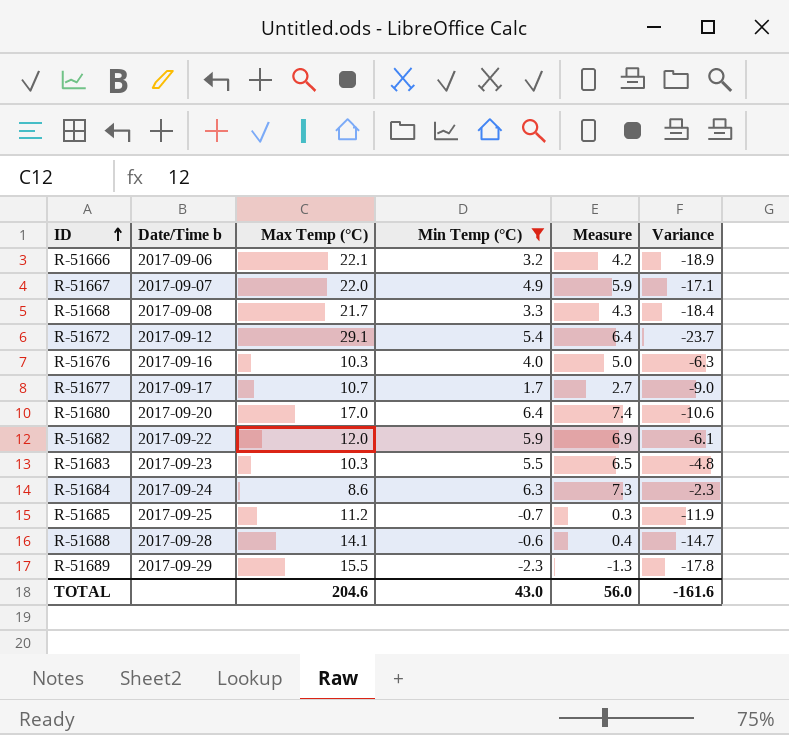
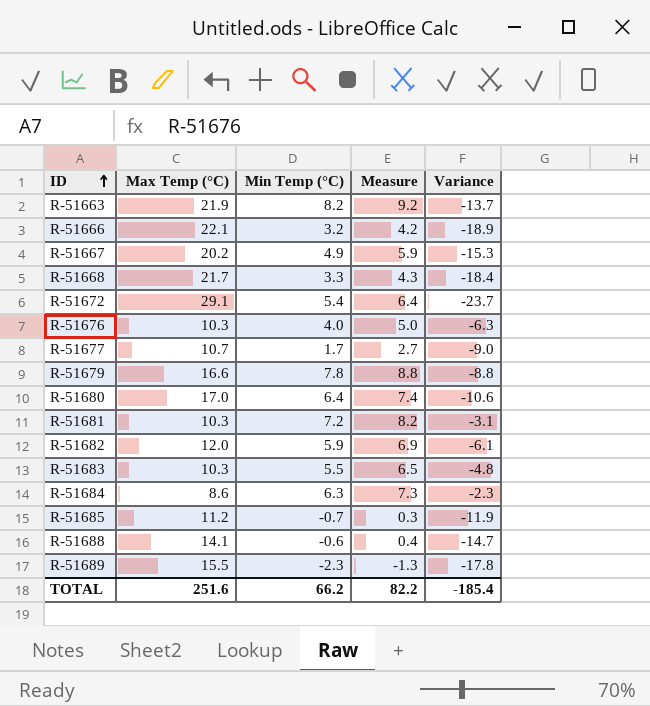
filter: Min Temp (°C) <= 6.4 -> none
column Date/Time b | position: 2 -> none
R-51667 | Max Temp (°C): 22.0 -> 20.2
R-51667 | Variance: -17.1 -> -15.3
TOTAL | Max Temp (°C): 204.6 -> 251.6
TOTAL | Min Temp (°C): 43.0 -> 66.2
TOTAL | Measure: 56.0 -> 82.2
TOTAL | Variance: -161.6 -> -185.4

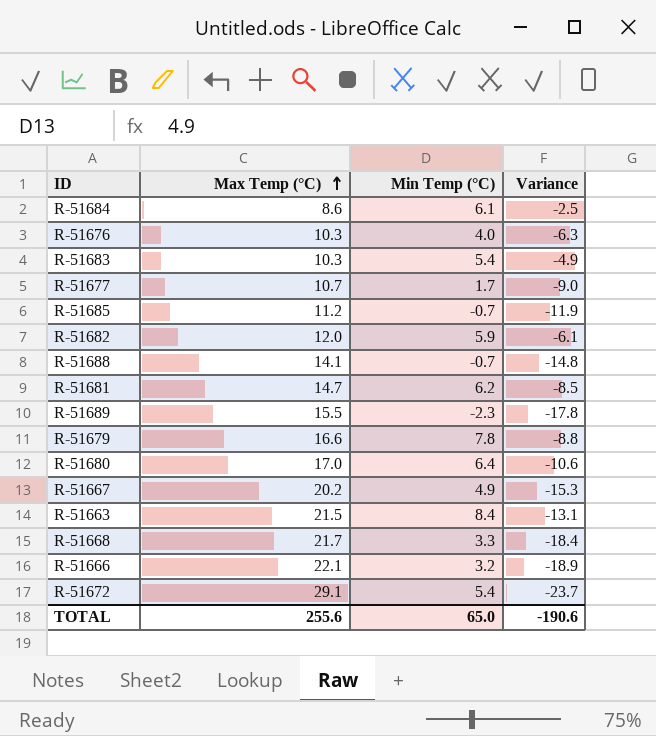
row order: ID ascending -> Max Temp (°C) ascending
column Measure | formula: [Min Temp (°C)] + 1 -> none
R-51684 | Min Temp (°C): 6.3 -> 6.1
R-51684 | Variance: -2.3 -> -2.5
R-51683 | Min Temp (°C): 5.5 -> 5.4
R-51683 | Variance: -4.8 -> -4.9
R-51688 | Min Temp (°C): -0.6 -> -0.7
R-51688 | Variance: -14.7 -> -14.8
R-51681 | Max Temp (°C): 10.3 -> 14.7
R-51681 | Min Temp (°C): 7.2 -> 6.2
R-51681 | Variance: -3.1 -> -8.5
R-51663 | Max Temp (°C): 21.9 -> 21.5
R-51663 | Min Temp (°C): 8.2 -> 8.4
R-51663 | Variance: -13.7 -> -13.1
TOTAL | Max Temp (°C): 251.6 -> 255.6
TOTAL | Min Temp (°C): 66.2 -> 65.0
TOTAL | Variance: -185.4 -> -190.6

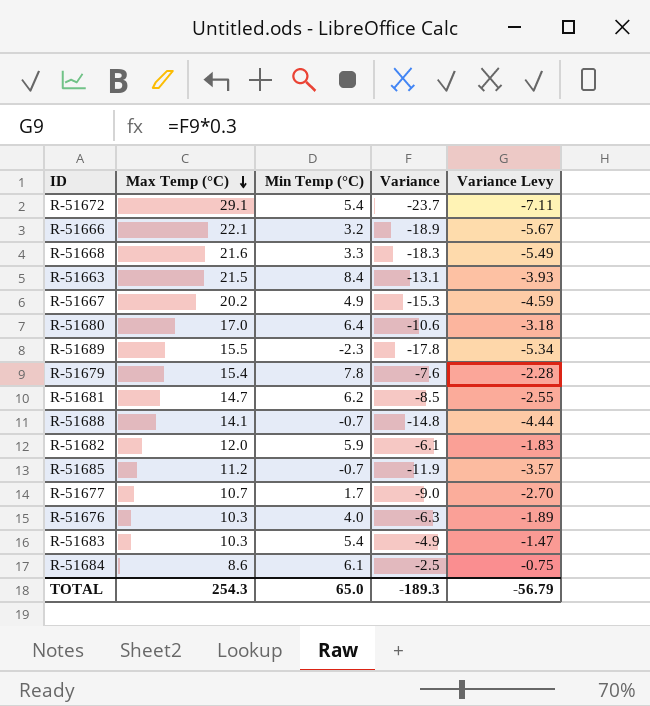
row order: Max Temp (°C) ascending -> Max Temp (°C) descending
column Variance Levy | formula: none -> [Variance] * 0.3
R-51668 | Max Temp (°C): 21.7 -> 21.6
R-51668 | Variance: -18.4 -> -18.3
R-51679 | Max Temp (°C): 16.6 -> 15.4
R-51679 | Variance: -8.8 -> -7.6
TOTAL | Max Temp (°C): 255.6 -> 254.3
TOTAL | Variance: -190.6 -> -189.3

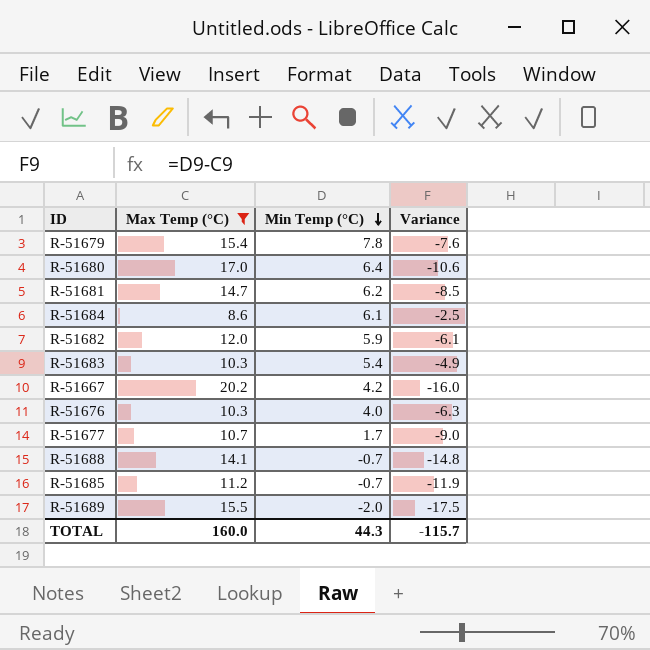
filter: none -> Max Temp (°C) <= 20.2
row order: Max Temp (°C) descending -> Min Temp (°C) descending
column Variance Levy | formula: [Variance] * 0.3 -> none
R-51667 | Min Temp (°C): 4.9 -> 4.2
R-51667 | Variance: -15.3 -> -16.0
R-51689 | Min Temp (°C): -2.3 -> -2.0
R-51689 | Variance: -17.8 -> -17.5
TOTAL | Max Temp (°C): 254.3 -> 160.0
TOTAL | Min Temp (°C): 65.0 -> 44.3
TOTAL | Variance: -189.3 -> -115.7

